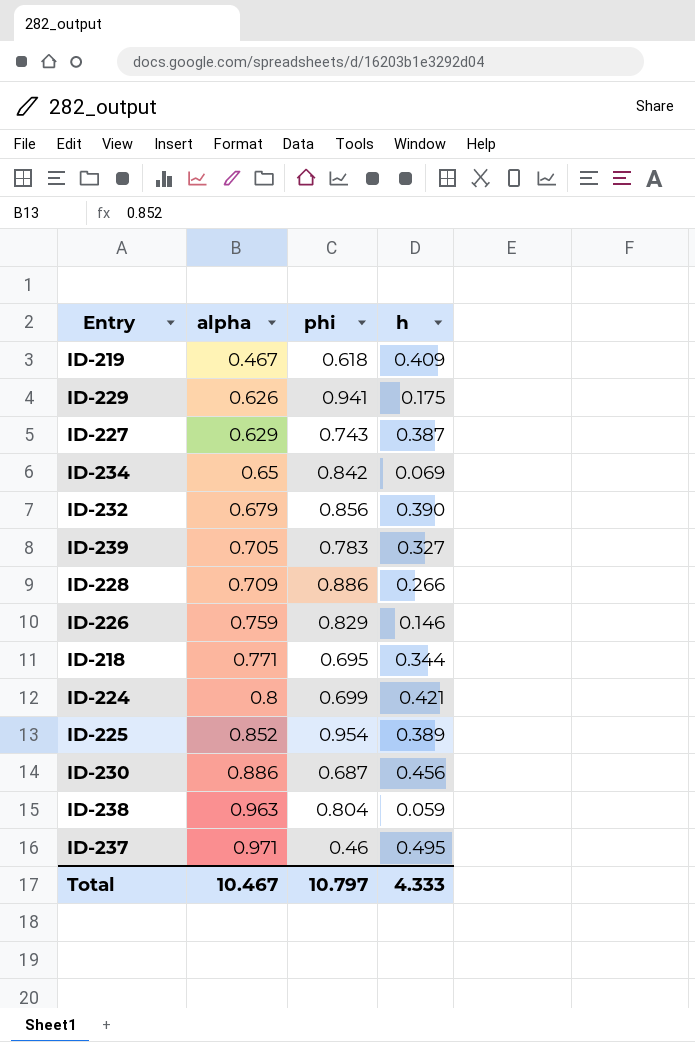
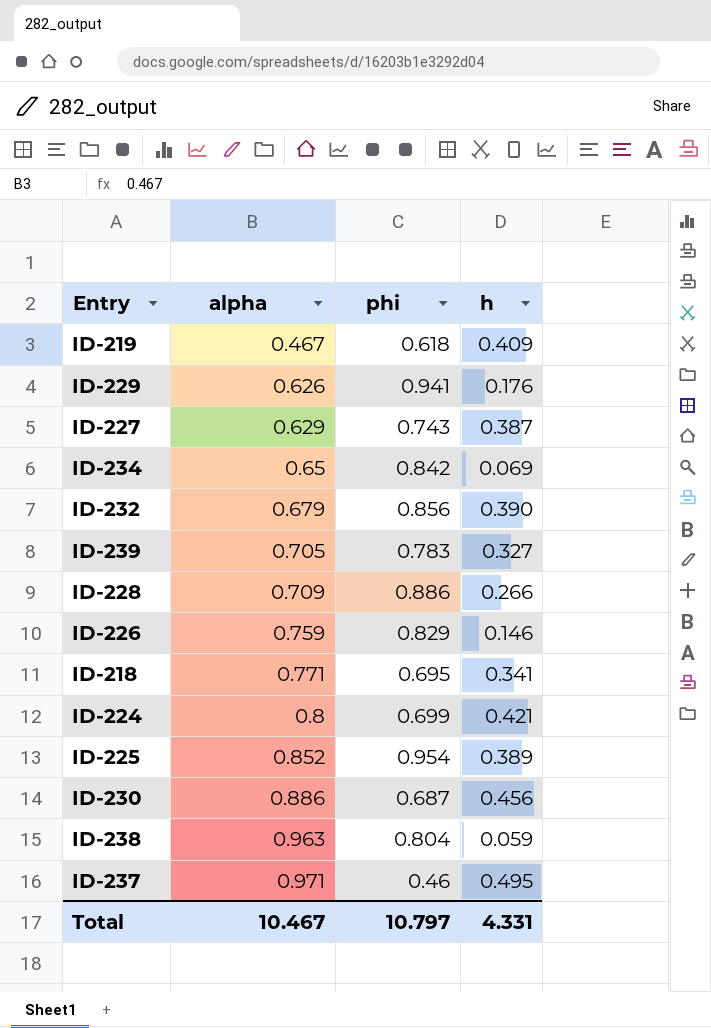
ID-229 | h: 0.175 -> 0.176
ID-218 | h: 0.344 -> 0.341
Total | h: 4.333 -> 4.331

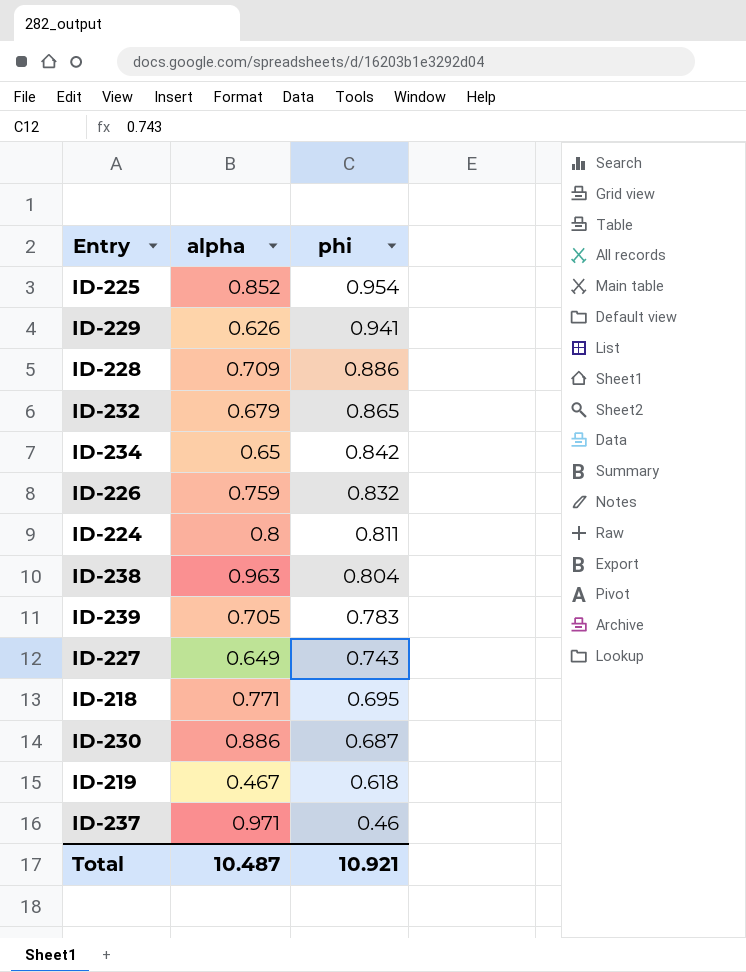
row order: alpha ascending -> phi descending
column h | position: 4 -> none
ID-232 | phi: 0.856 -> 0.865
ID-226 | phi: 0.829 -> 0.832
ID-224 | phi: 0.699 -> 0.811
ID-227 | alpha: 0.629 -> 0.649
Total | alpha: 10.467 -> 10.487
Total | phi: 10.797 -> 10.921

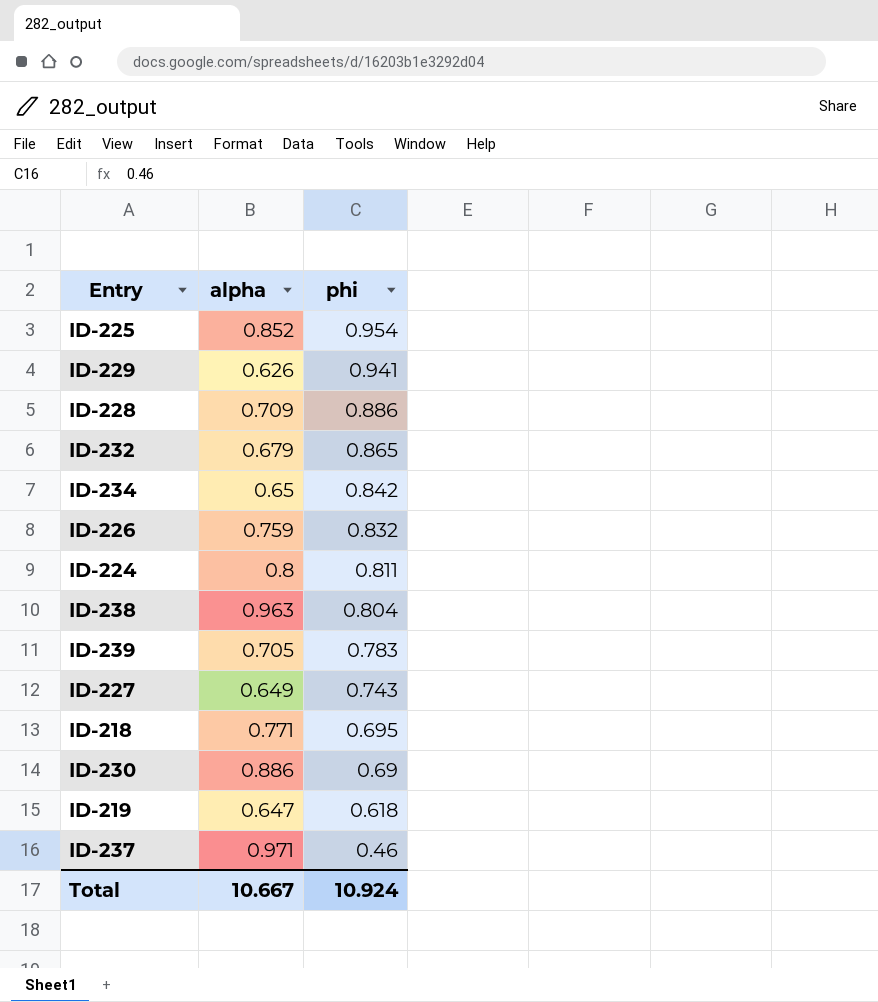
ID-230 | phi: 0.687 -> 0.69
ID-219 | alpha: 0.467 -> 0.647
Total | alpha: 10.487 -> 10.667
Total | phi: 10.921 -> 10.924

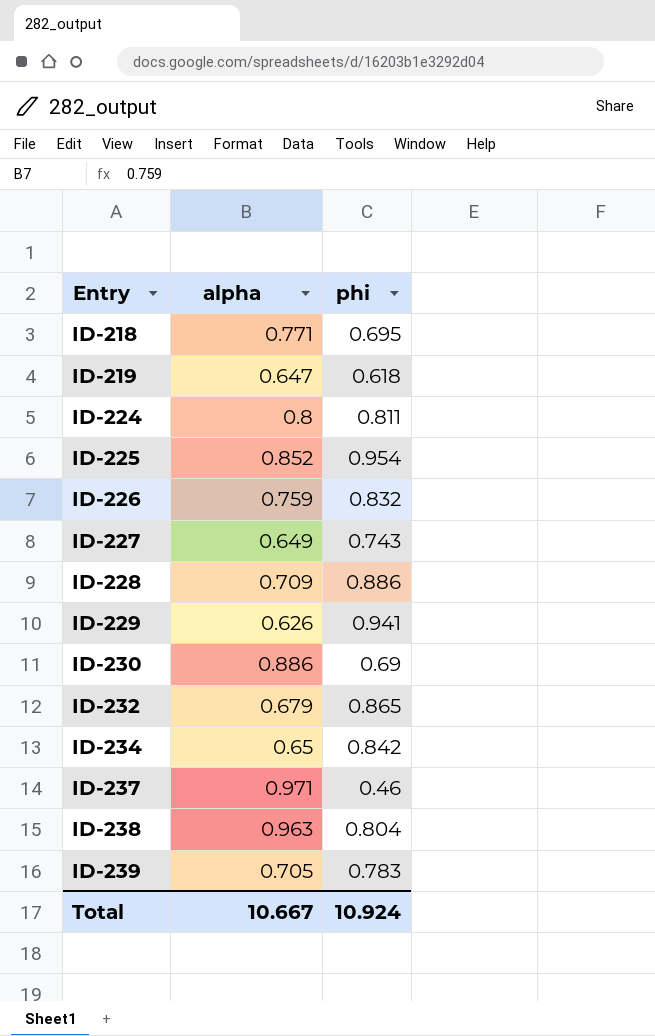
row order: phi descending -> Entry ascending

